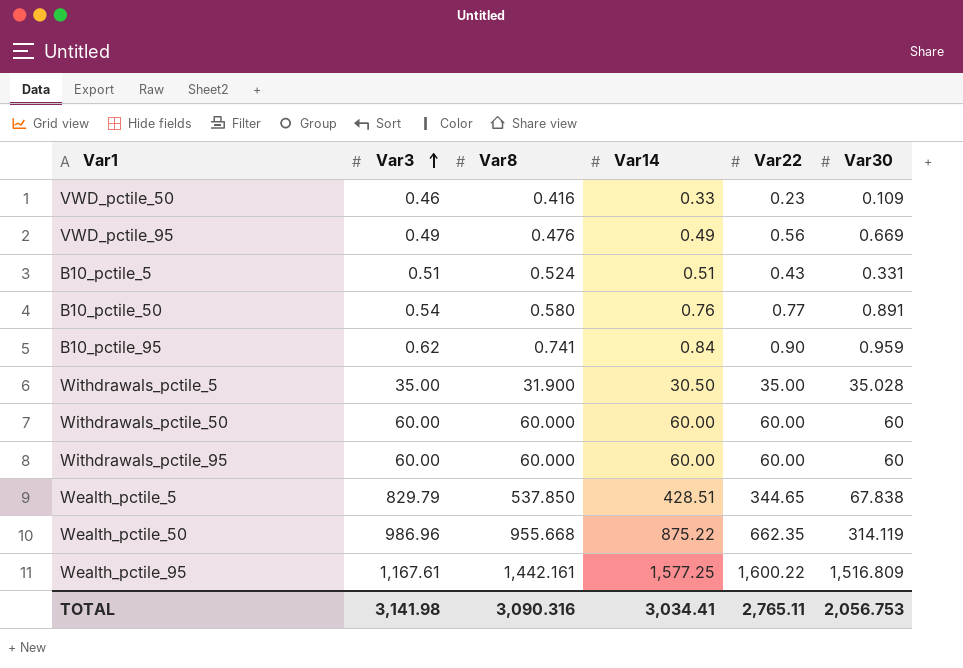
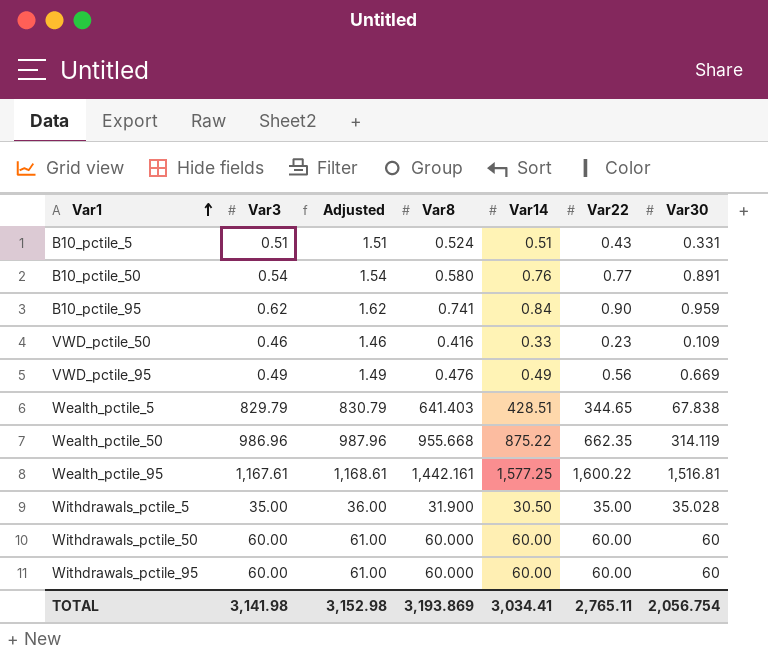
row order: Var3 ascending -> Var1 ascending
column Adjusted | formula: none -> [Var3] + 1
Wealth_pctile_5 | Var8: 537.850 -> 641.403
Wealth_pctile_95 | Var30: 1,516.809 -> 1,516.81
TOTAL | Var8: 3,090.316 -> 3,193.869
TOTAL | Var30: 2,056.753 -> 2,056.754

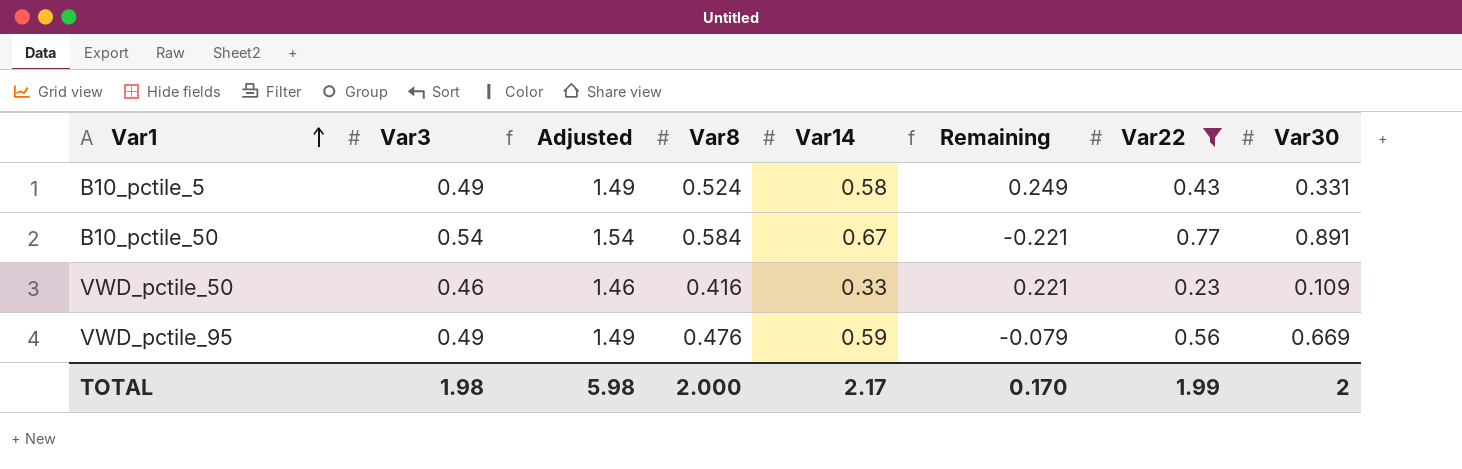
filter: none -> Var22 <= 0.77
column Remaining | formula: none -> [Var14] - [Var30]
B10_pctile_5 | Var3: 0.51 -> 0.49
B10_pctile_5 | Adjusted: 1.51 -> 1.49
B10_pctile_5 | Var14: 0.51 -> 0.58
B10_pctile_50 | Var8: 0.580 -> 0.584
B10_pctile_50 | Var14: 0.76 -> 0.67
VWD_pctile_95 | Var14: 0.49 -> 0.59
TOTAL | Var3: 3,141.98 -> 1.98
TOTAL | Adjusted: 3,152.98 -> 5.98
TOTAL | Var8: 3,193.869 -> 2.000
TOTAL | Var14: 3,034.41 -> 2.17
TOTAL | Var22: 2,765.11 -> 1.99
TOTAL | Var30: 2,056.754 -> 2

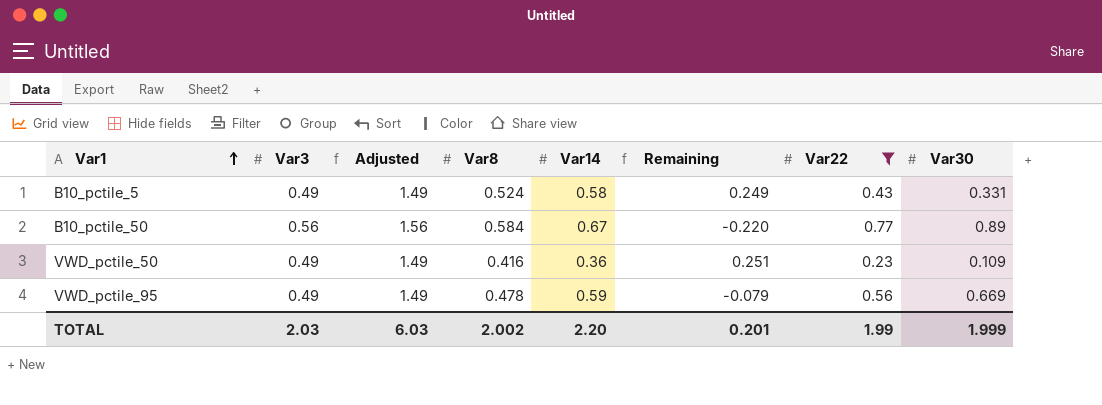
B10_pctile_50 | Var3: 0.54 -> 0.56
B10_pctile_50 | Adjusted: 1.54 -> 1.56
B10_pctile_50 | Remaining: -0.221 -> -0.220
B10_pctile_50 | Var30: 0.891 -> 0.89
VWD_pctile_50 | Var3: 0.46 -> 0.49
VWD_pctile_50 | Adjusted: 1.46 -> 1.49
VWD_pctile_50 | Var14: 0.33 -> 0.36
VWD_pctile_50 | Remaining: 0.221 -> 0.251
VWD_pctile_95 | Var8: 0.476 -> 0.478
TOTAL | Var3: 1.98 -> 2.03
TOTAL | Adjusted: 5.98 -> 6.03
TOTAL | Var8: 2.000 -> 2.002
TOTAL | Var14: 2.17 -> 2.20
TOTAL | Remaining: 0.170 -> 0.201
TOTAL | Var30: 2 -> 1.999

